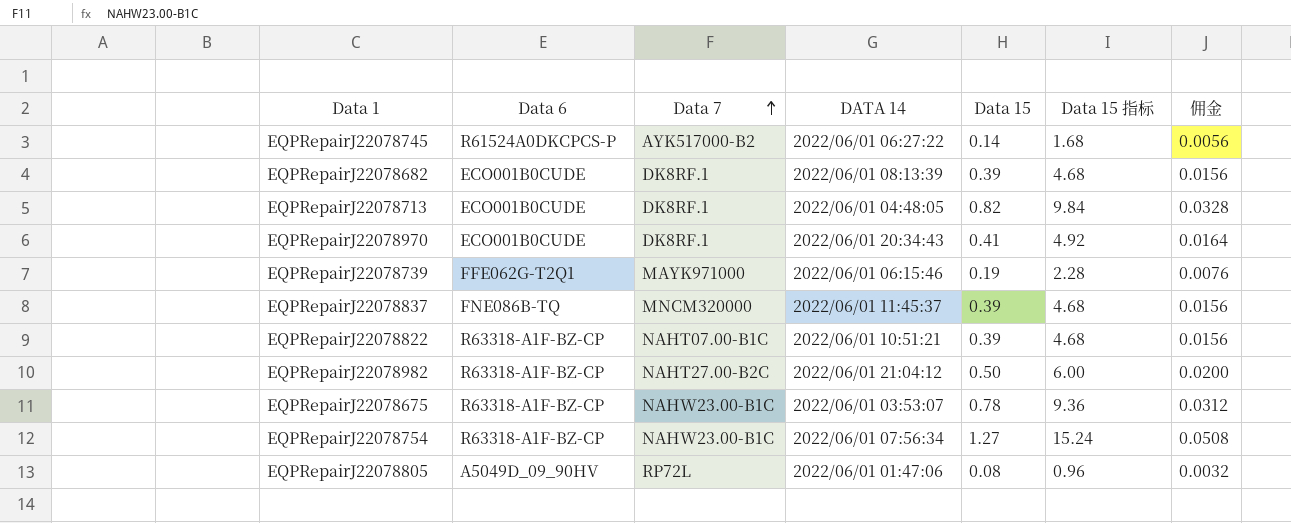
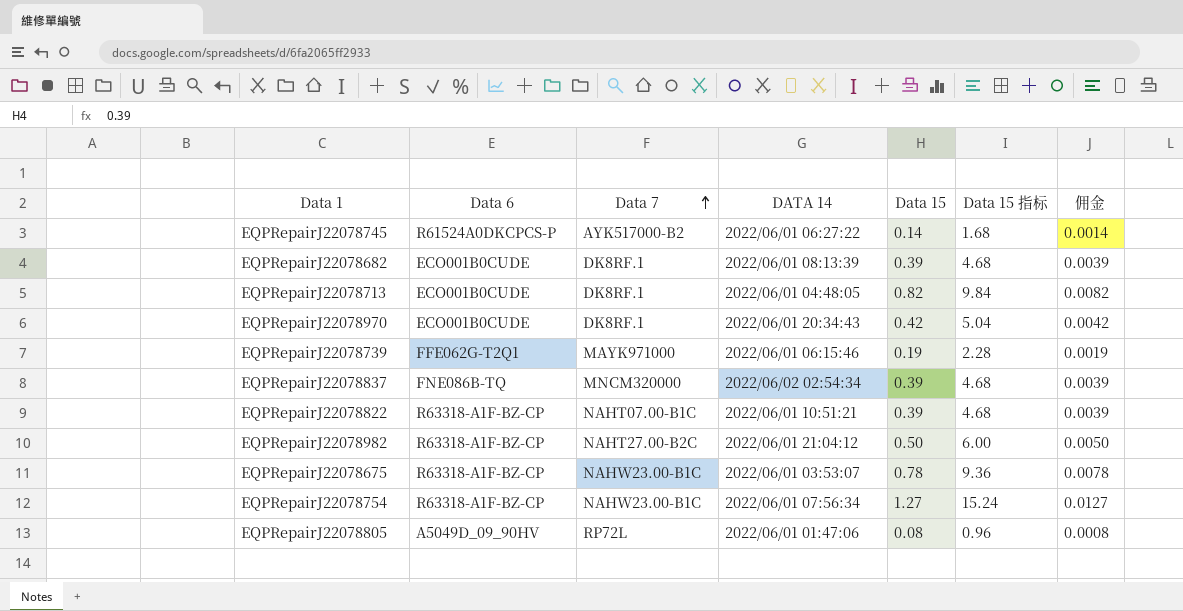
column 佣金 | formula: [Data 15] * 0.04 -> [Data 15] * 0.01
EQPRepairJ22078970 | Data 15: 0.41 -> 0.42
EQPRepairJ22078970 | Data 15 指标: 4.92 -> 5.04
EQPRepairJ22078837 | DATA 14: 2022/06/01 11:45:37 -> 2022/06/02 02:54:34

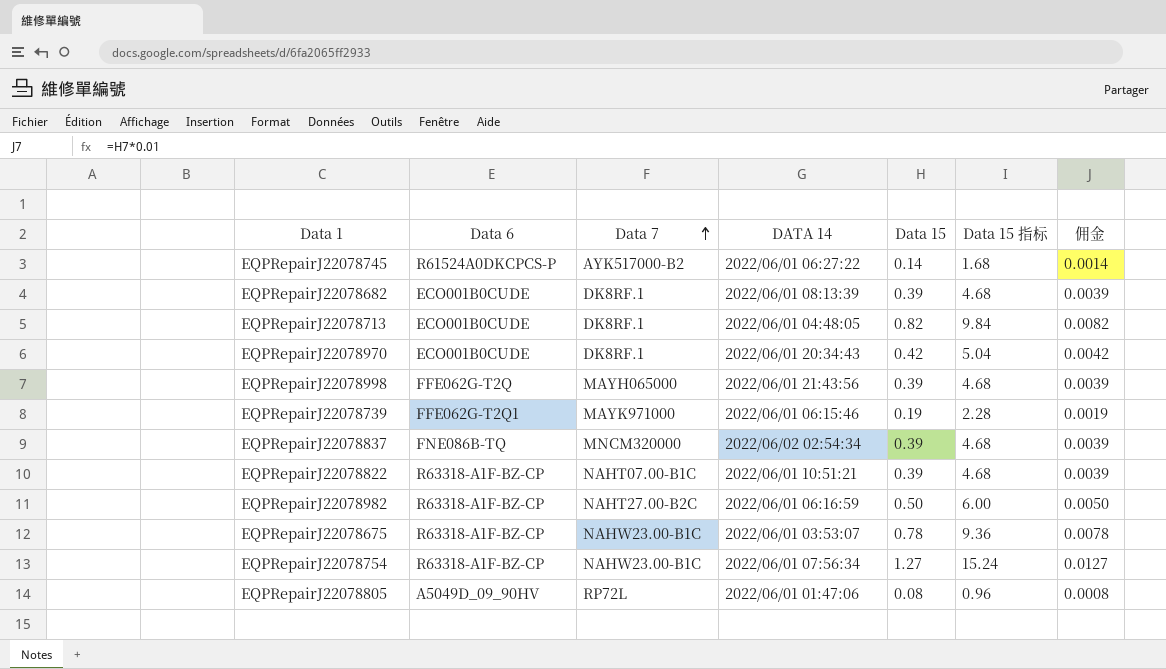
row EQPRepairJ22078998: none -> FFE062G-T2Q | MAYH065000 | 2022/06/01 21:43:56 | 0.39 | 4.68 | 0.0039
EQPRepairJ22078982 | DATA 14: 2022/06/01 21:04:12 -> 2022/06/01 06:16:59

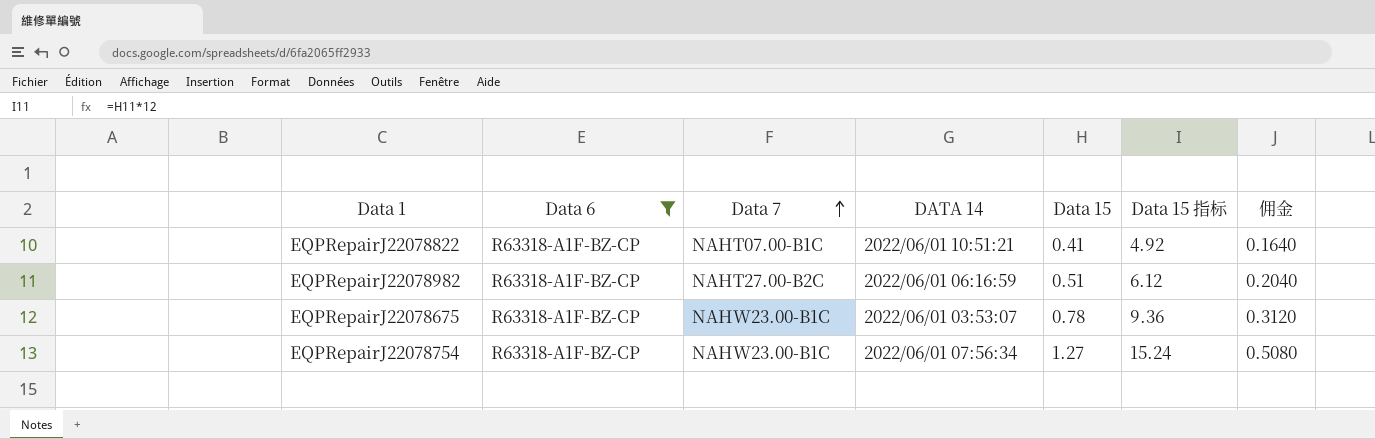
filter: none -> Data 6 = R63318-A1F-BZ-CP
column 佣金 | formula: [Data 15] * 0.01 -> [Data 15] * 0.4
EQPRepairJ22078822 | Data 15: 0.39 -> 0.41
EQPRepairJ22078822 | Data 15 指标: 4.68 -> 4.92
EQPRepairJ22078982 | Data 15: 0.50 -> 0.51
EQPRepairJ22078982 | Data 15 指标: 6.00 -> 6.12

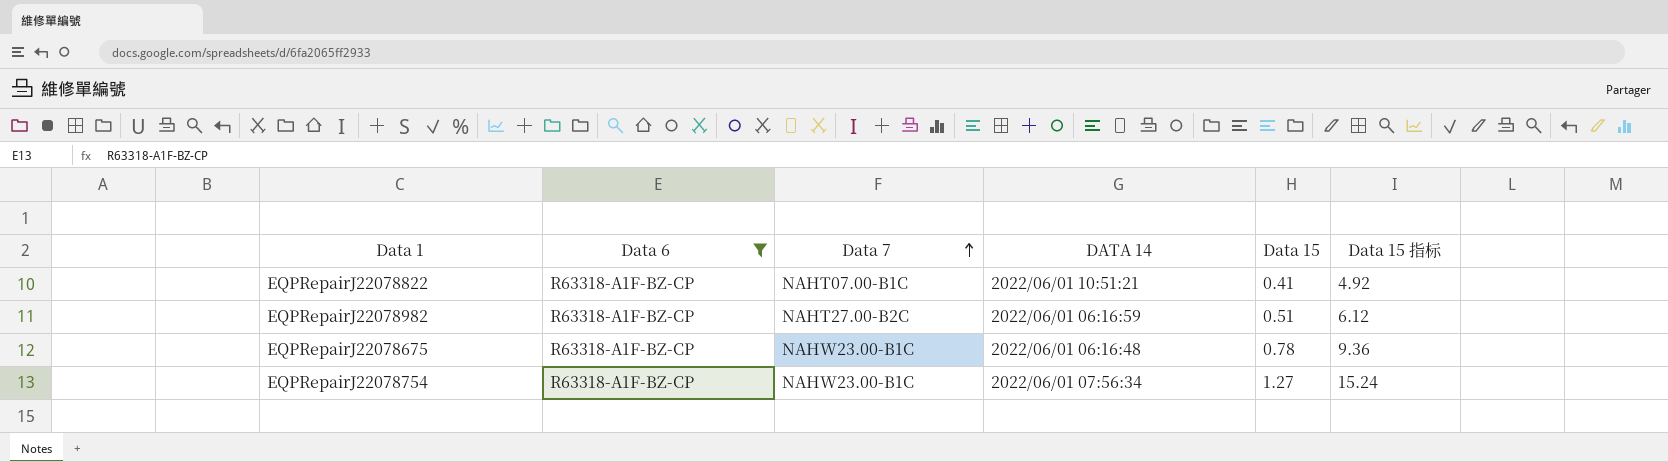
column 佣金 | formula: [Data 15] * 0.4 -> none
EQPRepairJ22078675 | DATA 14: 2022/06/01 03:53:07 -> 2022/06/01 06:16:48

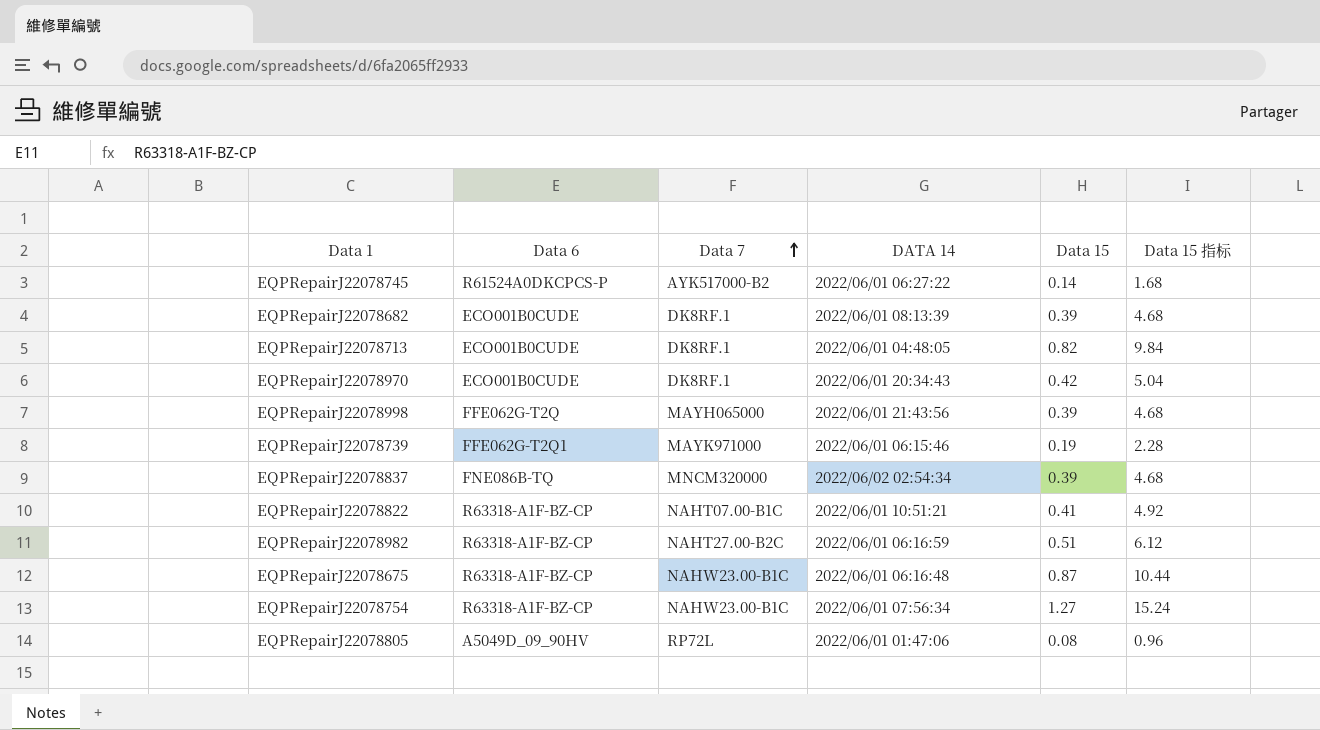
filter: Data 6 = R63318-A1F-BZ-CP -> none
EQPRepairJ22078675 | Data 15: 0.78 -> 0.87
EQPRepairJ22078675 | Data 15 指标: 9.36 -> 10.44

